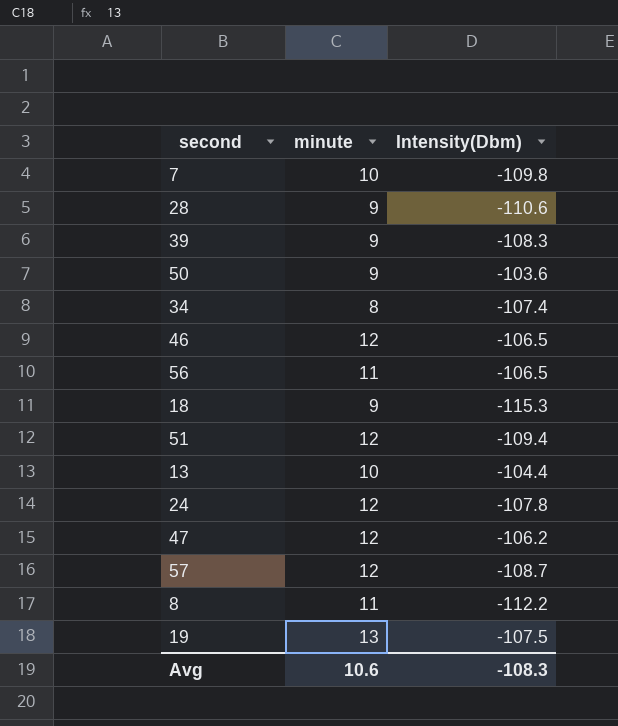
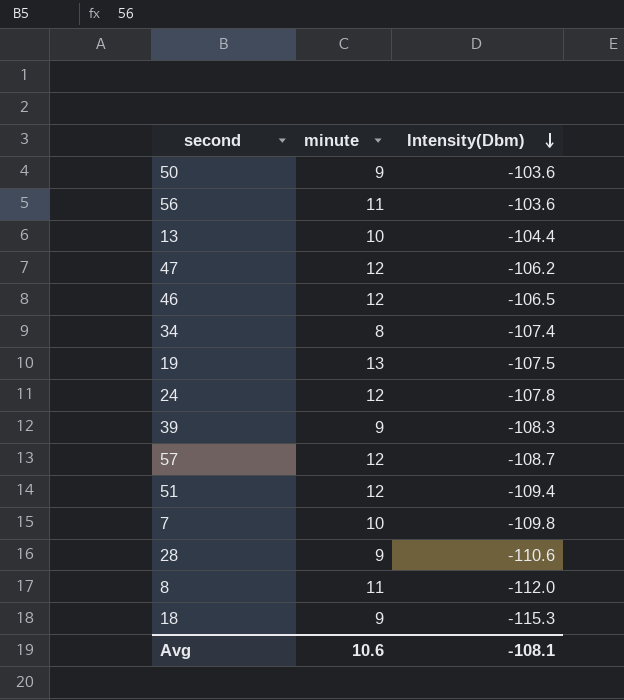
row order: none -> Intensity(Dbm) descending
56 | Intensity(Dbm): -106.5 -> -103.6
8 | Intensity(Dbm): -112.2 -> -112.0
Avg | Intensity(Dbm): -108.3 -> -108.1

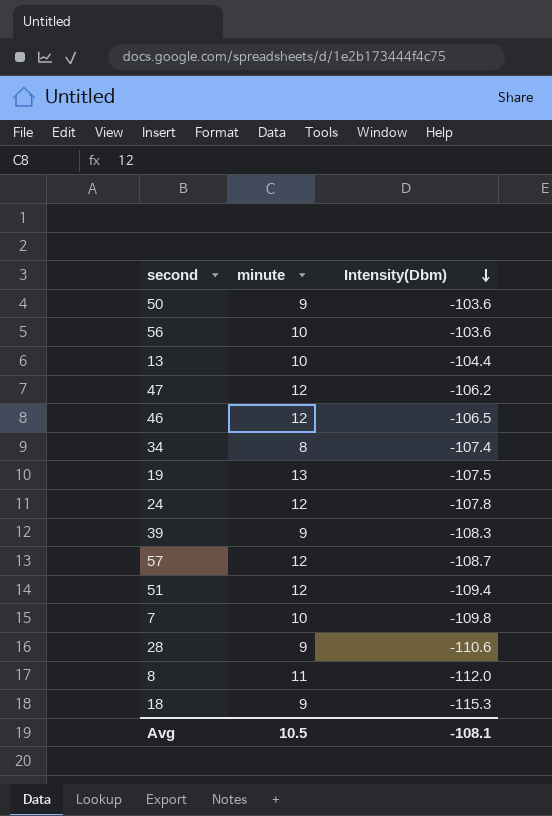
56 | minute: 11 -> 10
Avg | minute: 10.6 -> 10.5

